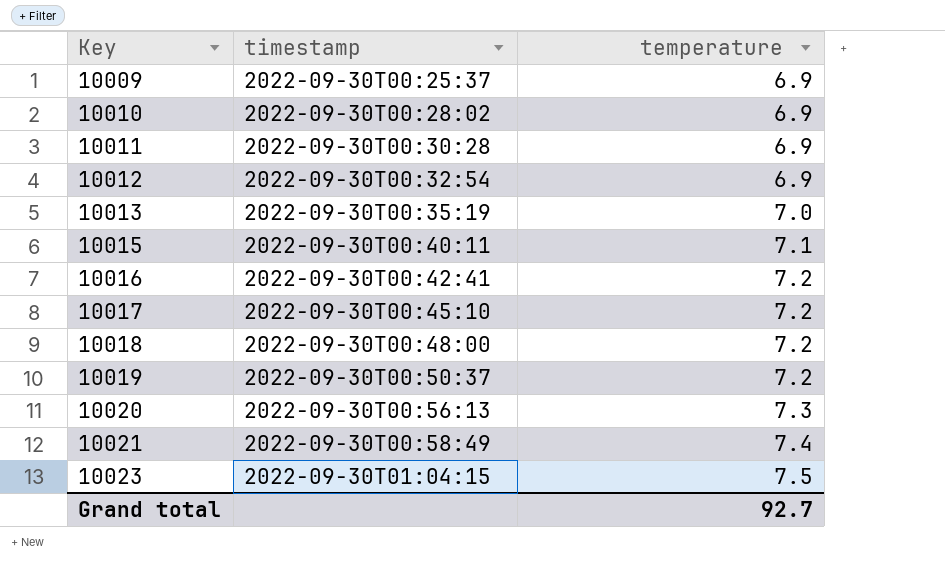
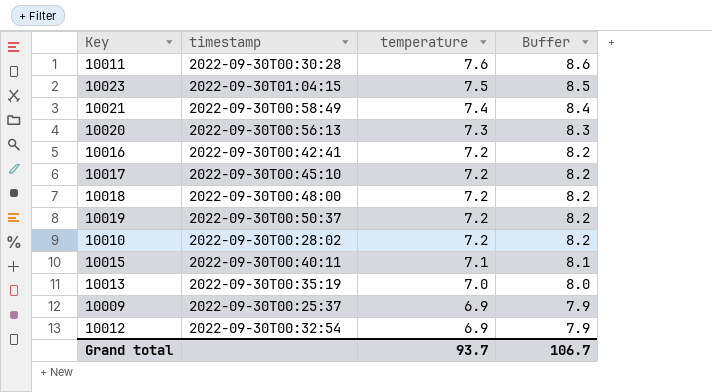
row order: Key ascending -> temperature descending
column Buffer | formula: none -> [temperature] + 1
10011 | temperature: 6.9 -> 7.6
10010 | temperature: 6.9 -> 7.2
Grand total | temperature: 92.7 -> 93.7

